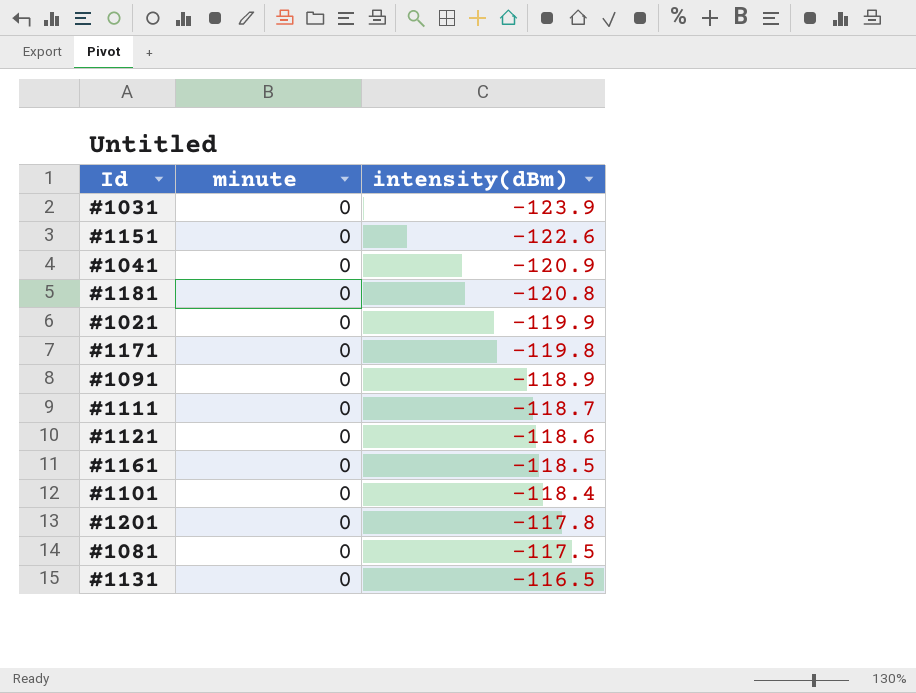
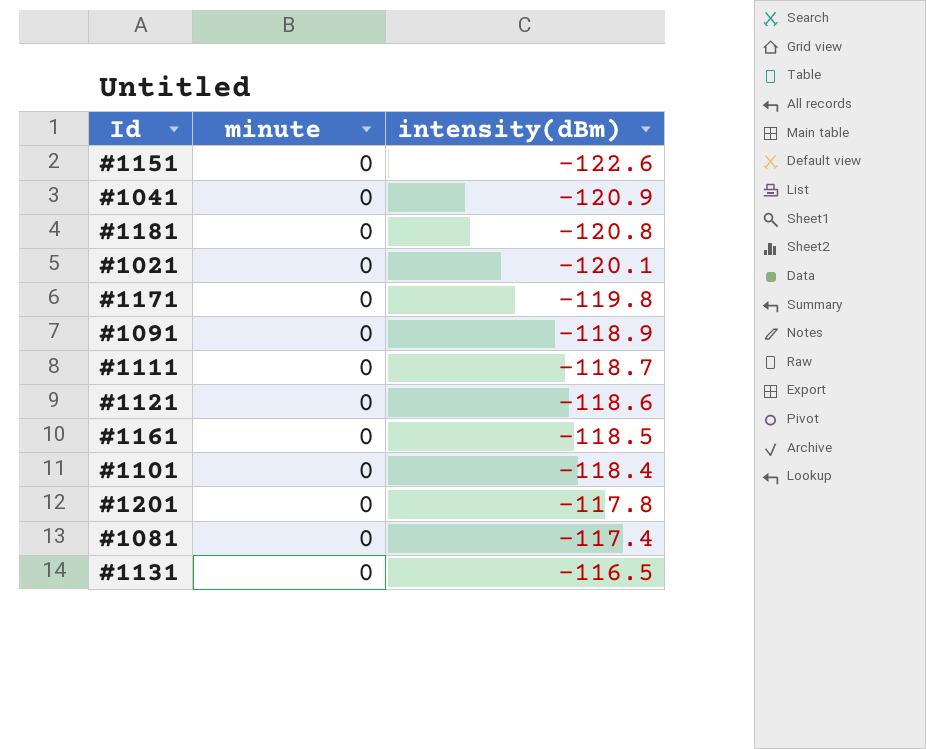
row #1031: 0 | -123.9 -> none
#1021 | intensity(dBm): -119.9 -> -120.1
#1081 | intensity(dBm): -117.5 -> -117.4

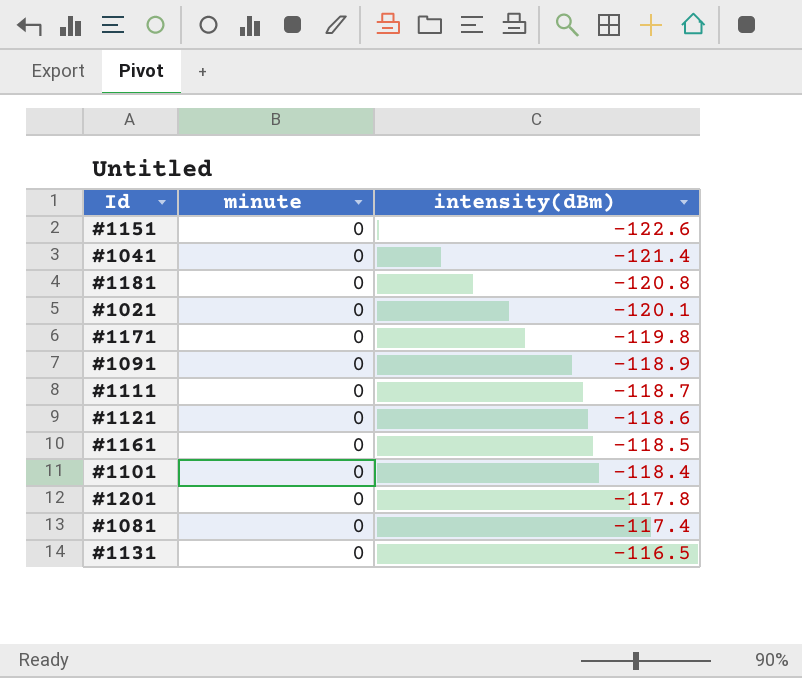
#1041 | intensity(dBm): -120.9 -> -121.4

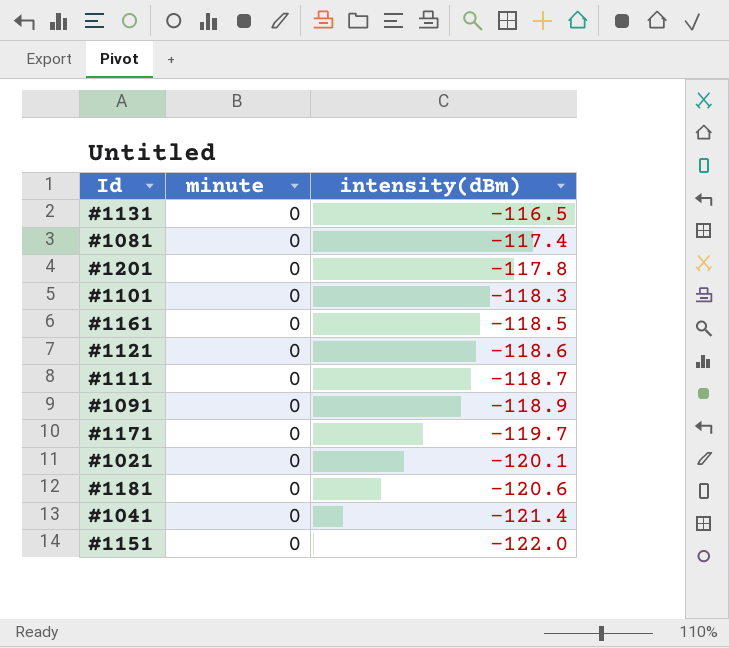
row order: intensity(dBm) ascending -> intensity(dBm) descending
#1101 | intensity(dBm): -118.4 -> -118.3
#1171 | intensity(dBm): -119.8 -> -119.7
#1181 | intensity(dBm): -120.8 -> -120.6
#1151 | intensity(dBm): -122.6 -> -122.0

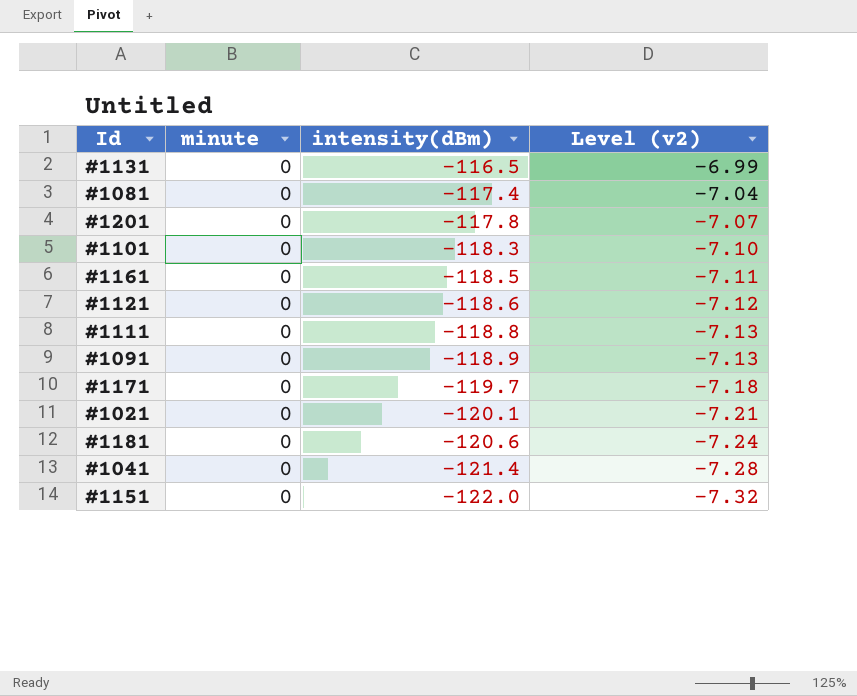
column Level (v2) | formula: none -> [intensity(dBm)] * 0.06
#1111 | intensity(dBm): -118.7 -> -118.8

